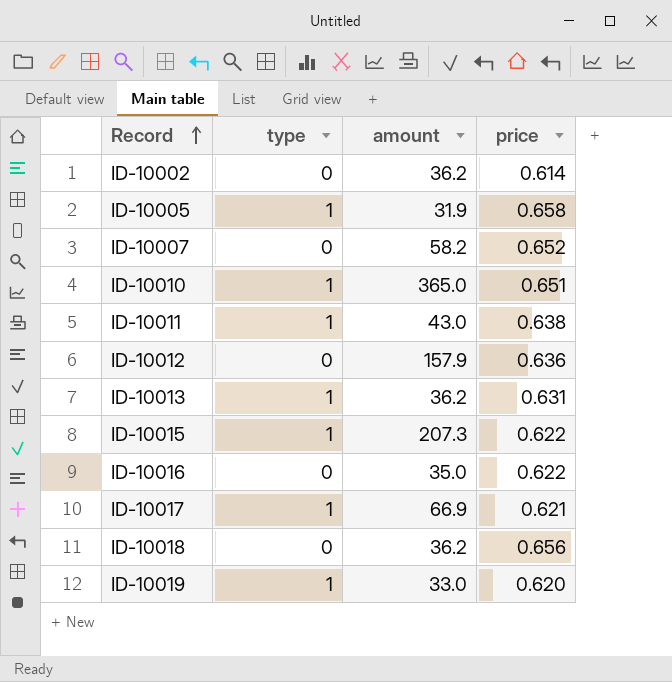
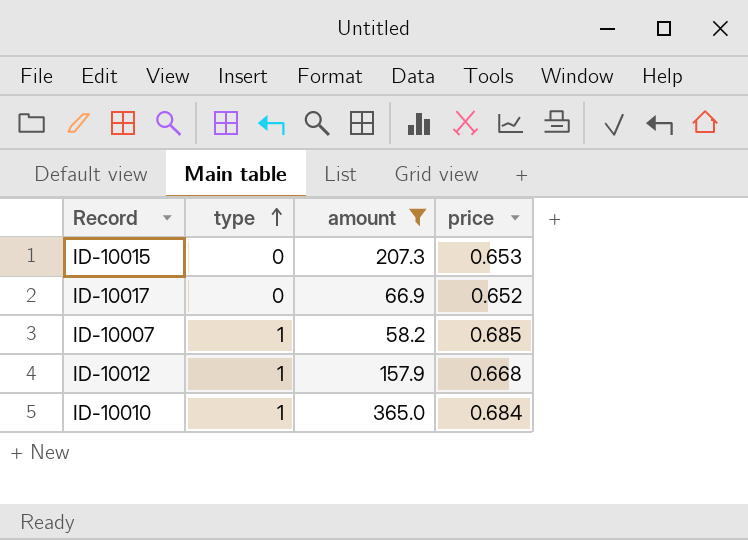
filter: none -> amount >= 58.2
row order: Record ascending -> type ascending
ID-10015 | type: 1 -> 0
ID-10015 | price: 0.622 -> 0.653
ID-10017 | type: 1 -> 0
ID-10017 | price: 0.621 -> 0.652
ID-10007 | type: 0 -> 1
ID-10007 | price: 0.652 -> 0.685
ID-10012 | type: 0 -> 1
ID-10012 | price: 0.636 -> 0.668
ID-10010 | price: 0.651 -> 0.684

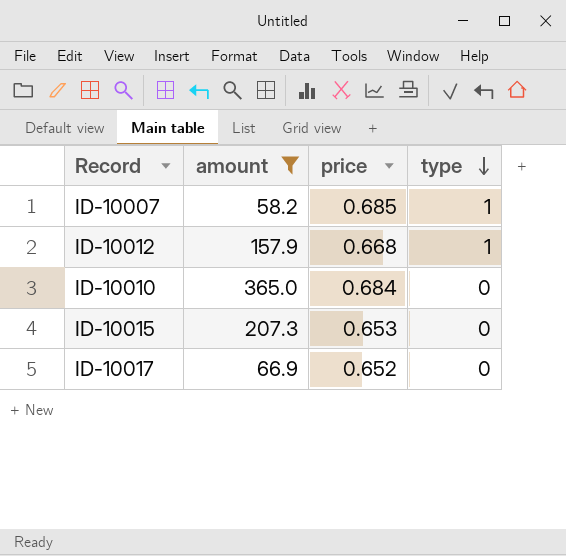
row order: type ascending -> type descending
column type | position: 2 -> 4
ID-10010 | type: 1 -> 0

